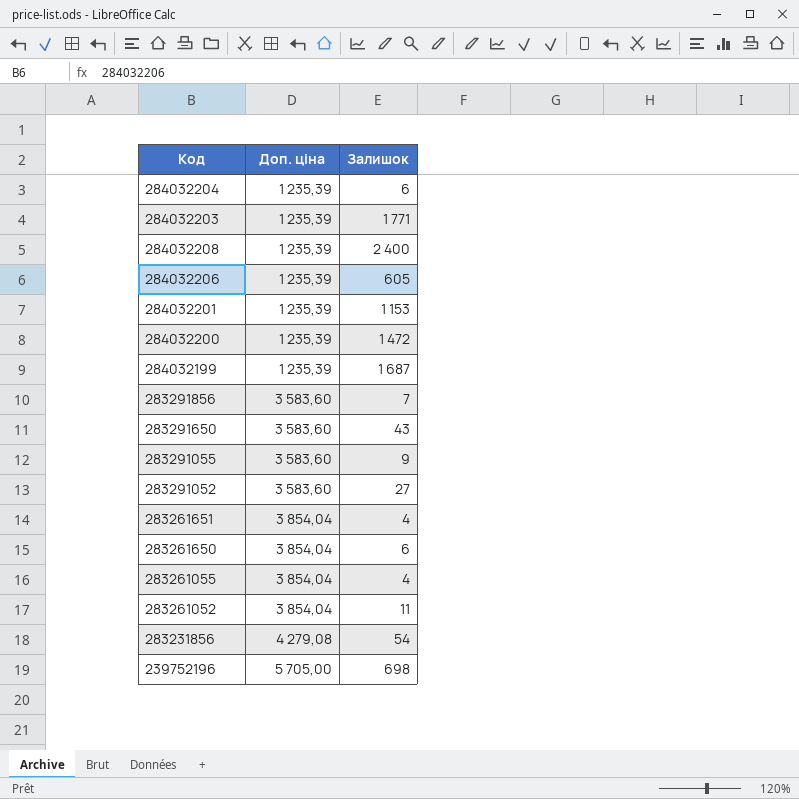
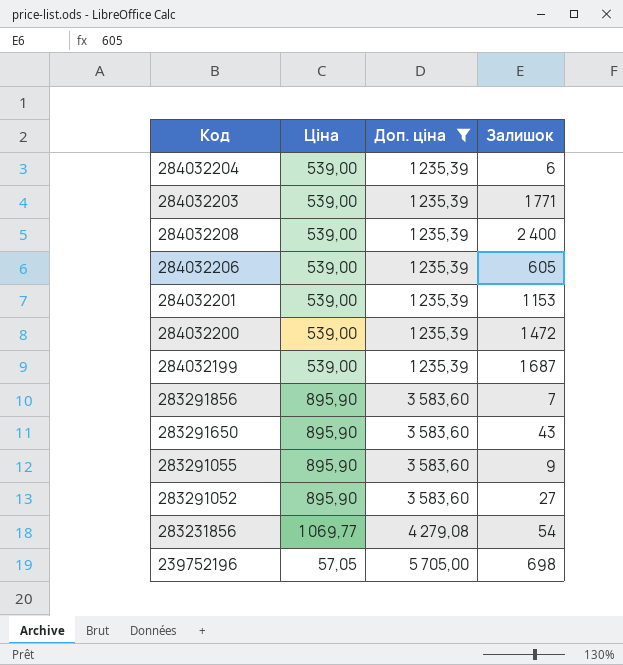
filter: none -> Доп. ціна != 3 854,04
column Ціна | position: none -> 2

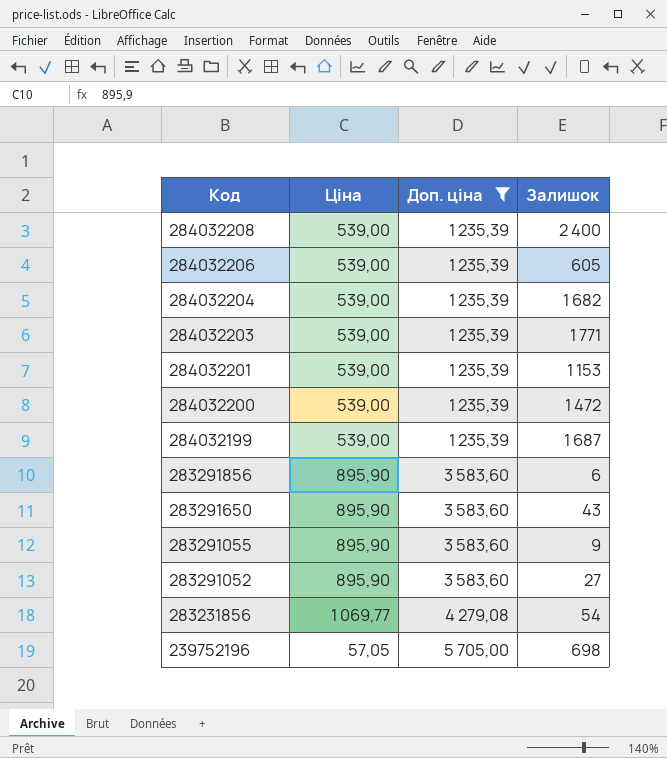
row order: Доп. ціна ascending -> Код descending
284032204 | Залишок: 6 -> 1 682
283291856 | Залишок: 7 -> 6

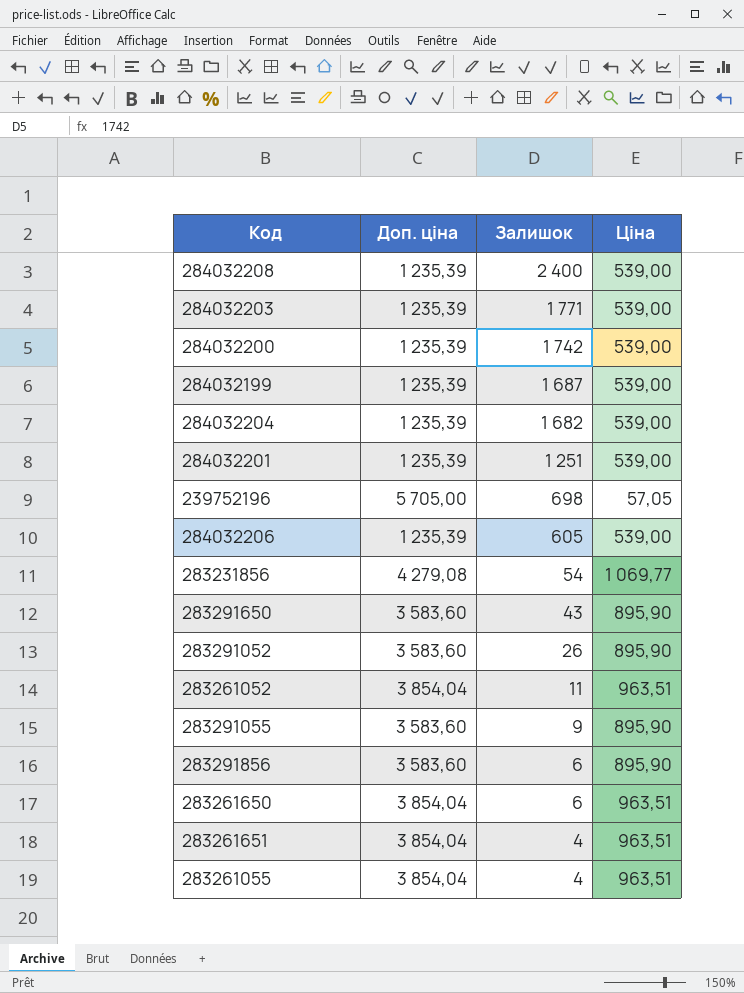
filter: Доп. ціна != 3 854,04 -> none
row order: Код descending -> Залишок descending
column Ціна | position: 2 -> 4
284032200 | Залишок: 1 472 -> 1 742
284032201 | Залишок: 1 153 -> 1 251
283291052 | Залишок: 27 -> 26

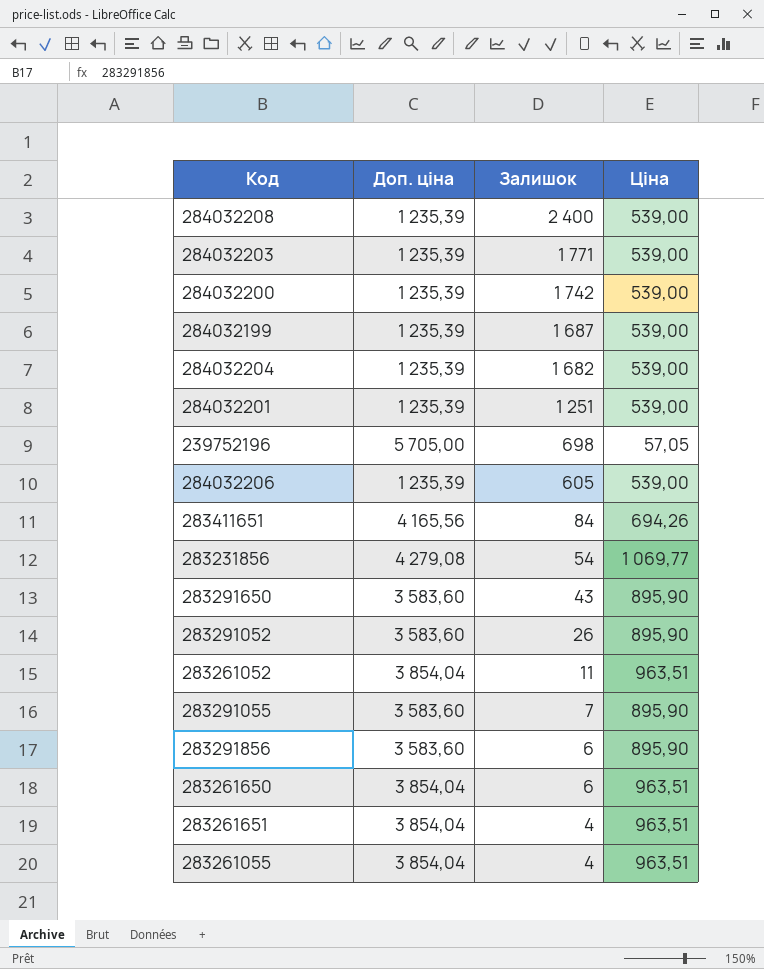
row 283411651: none -> 4 165,56 | 84 | 694,26
283291055 | Залишок: 9 -> 7

